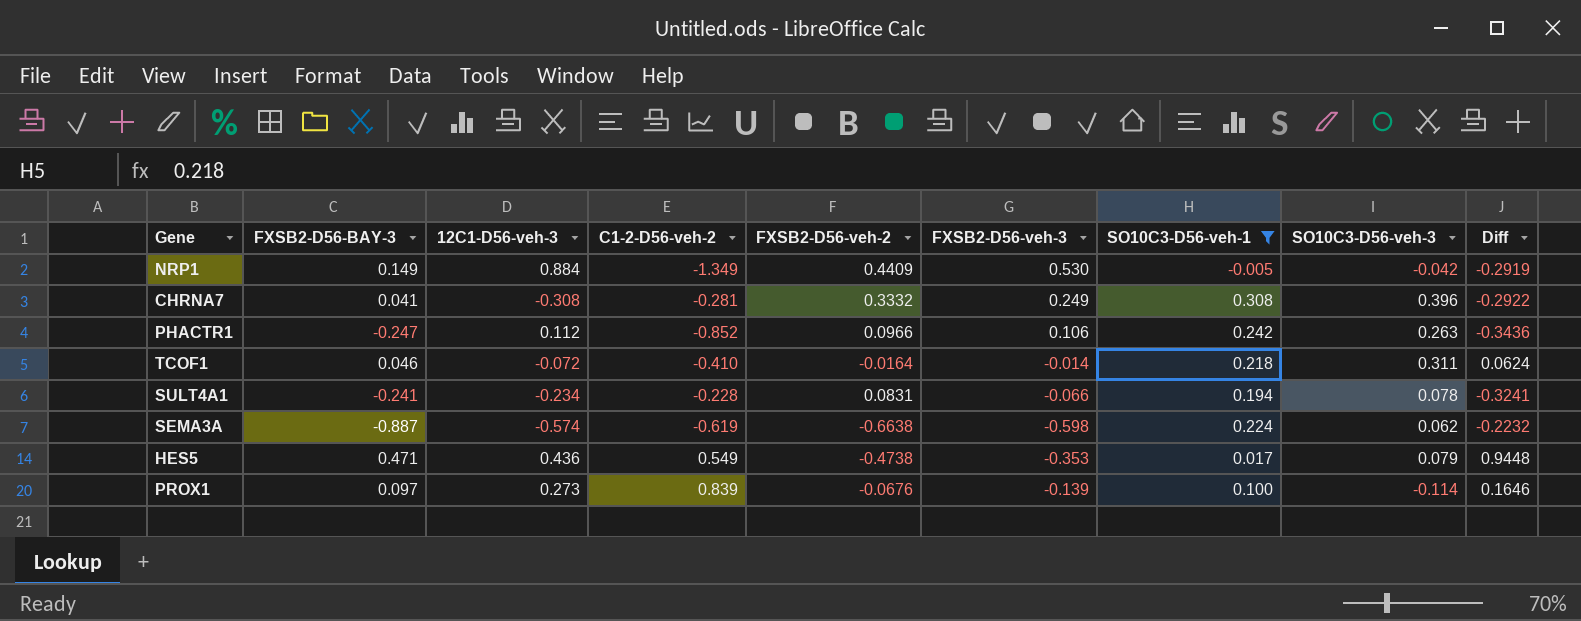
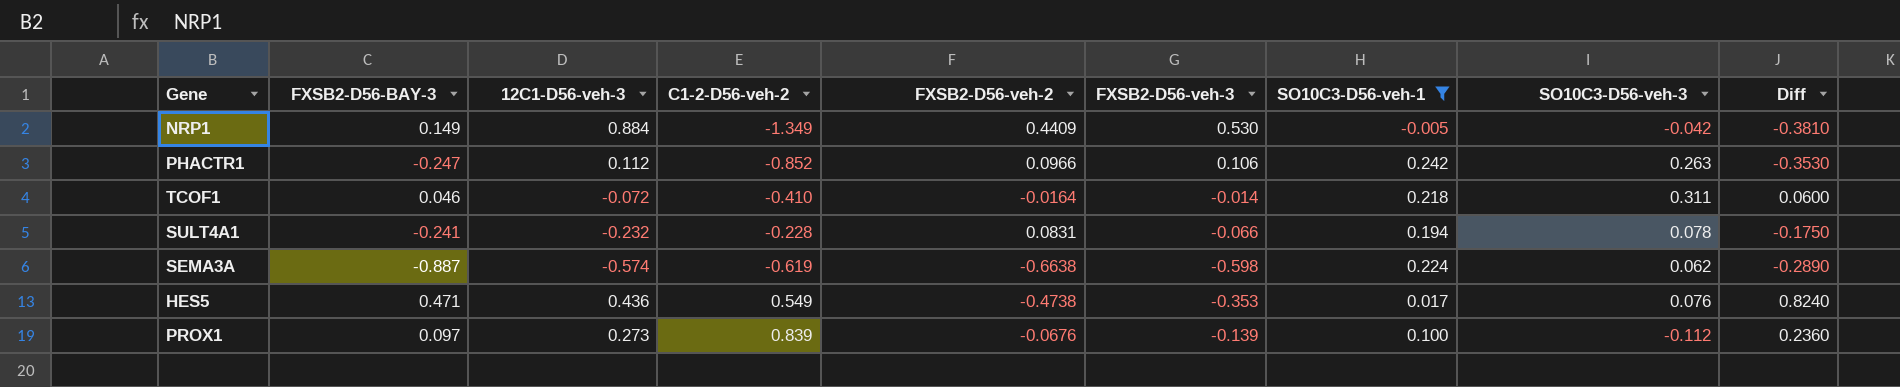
column Diff | formula: [FXSB2-D56-BAY-3] - [FXSB2-D56-veh-2] -> [FXSB2-D56-BAY-3] - [FXSB2-D56-veh-3]
row CHRNA7: 0.041 | -0.308 | -0.281 | 0.3332 | 0.249 | 0.308 | 0.396 | -0.2922 -> none
SULT4A1 | 12C1-D56-veh-3: -0.234 -> -0.232
HES5 | SO10C3-D56-veh-3: 0.079 -> 0.076
PROX1 | SO10C3-D56-veh-3: -0.114 -> -0.112

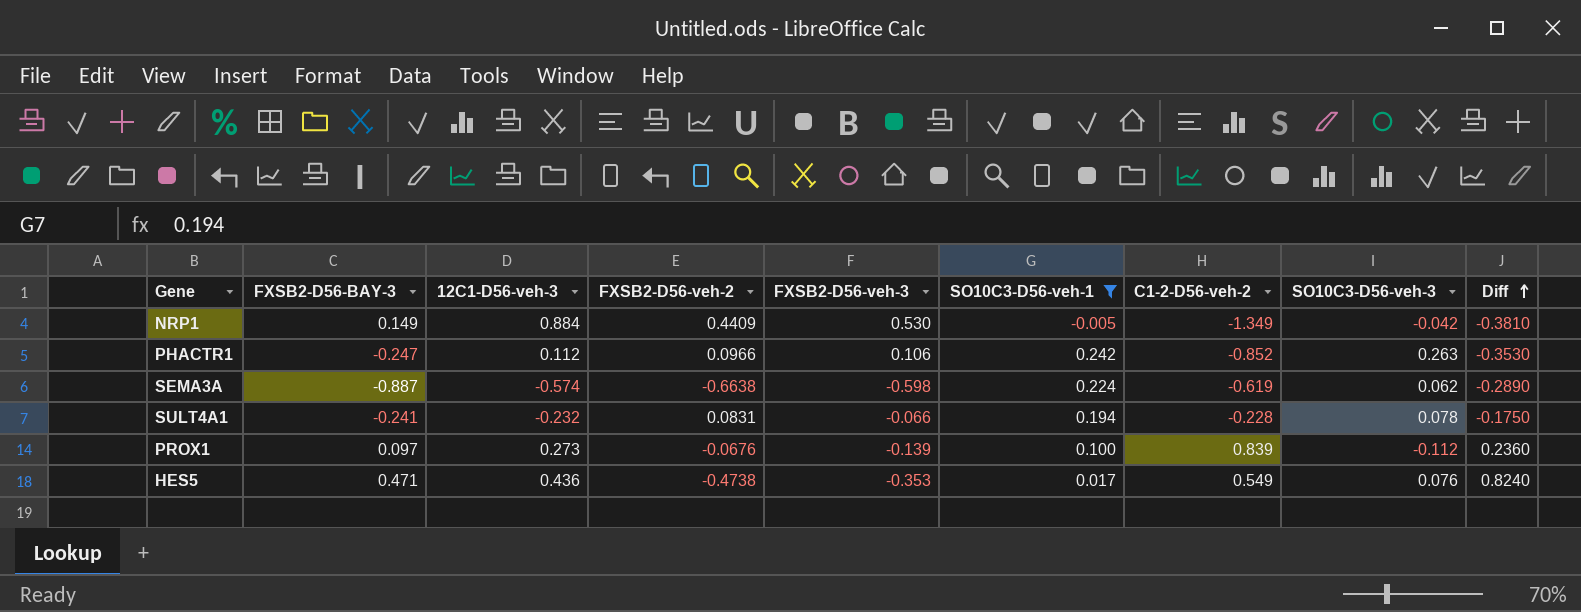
row order: none -> Diff ascending
column C1-2-D56-veh-2 | position: 4 -> 7
row TCOF1: 0.046 | -0.072 | -0.410 | -0.0164 | -0.014 | 0.218 | 0.311 | 0.0600 -> none

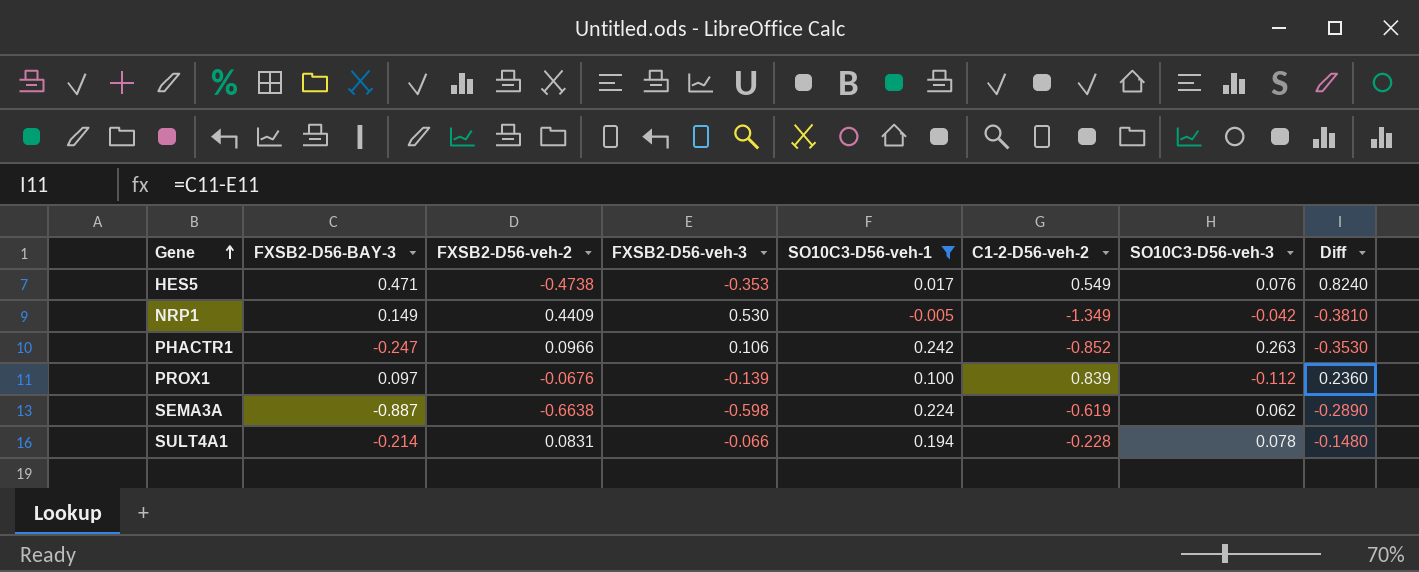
row order: Diff ascending -> Gene ascending
column 12C1-D56-veh-3 | position: 3 -> none
SULT4A1 | FXSB2-D56-BAY-3: -0.241 -> -0.214
SULT4A1 | Diff: -0.1750 -> -0.1480

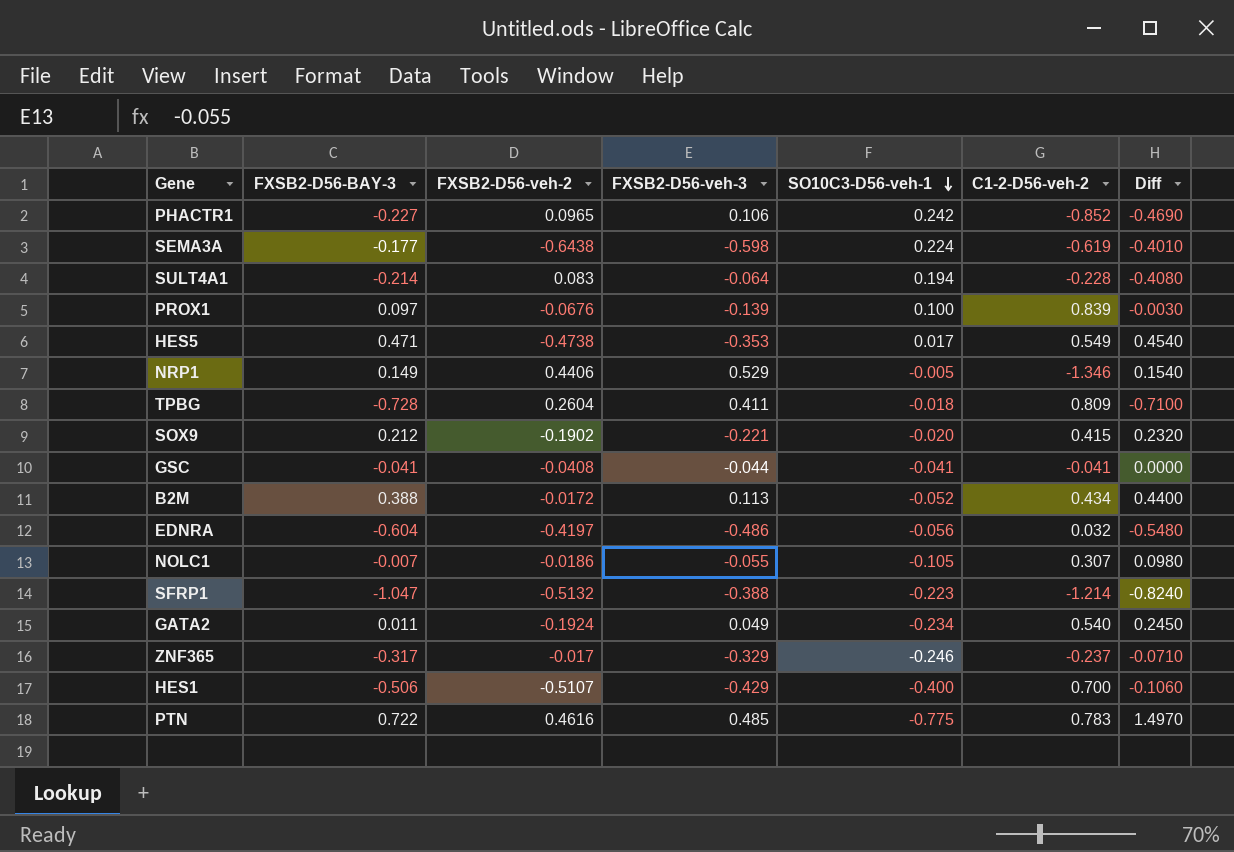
filter: SO10C3-D56-veh-1 >= -0.005 -> none
row order: Gene ascending -> SO10C3-D56-veh-1 descending
column SO10C3-D56-veh-3 | position: 7 -> none
column Diff | formula: [FXSB2-D56-BAY-3] - [FXSB2-D56-veh-3] -> [FXSB2-D56-BAY-3] - [SO10C3-D56-veh-1]
PHACTR1 | FXSB2-D56-BAY-3: -0.247 -> -0.227
PHACTR1 | FXSB2-D56-veh-2: 0.0966 -> 0.0965
SEMA3A | FXSB2-D56-BAY-3: -0.887 -> -0.177
SEMA3A | FXSB2-D56-veh-2: -0.6638 -> -0.6438
SULT4A1 | FXSB2-D56-veh-2: 0.0831 -> 0.083
SULT4A1 | FXSB2-D56-veh-3: -0.066 -> -0.064
NRP1 | FXSB2-D56-veh-2: 0.4409 -> 0.4406
NRP1 | FXSB2-D56-veh-3: 0.530 -> 0.529
NRP1 | C1-2-D56-veh-2: -1.349 -> -1.346

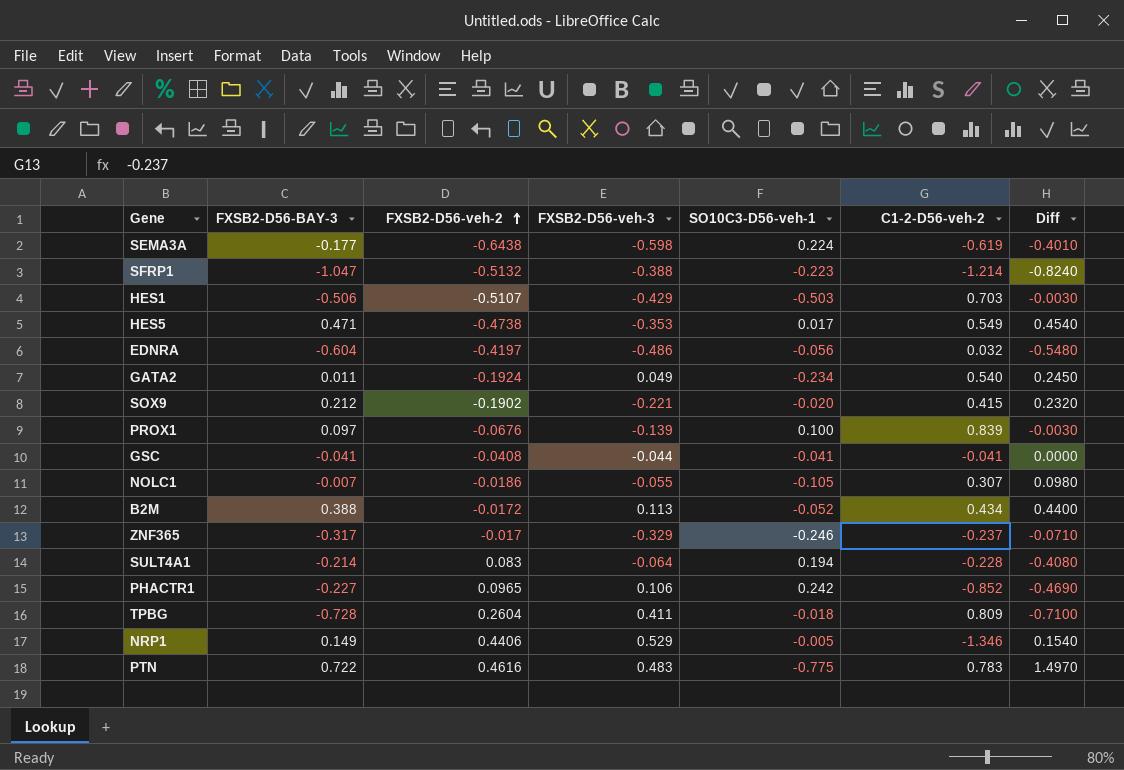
row order: SO10C3-D56-veh-1 descending -> FXSB2-D56-veh-2 ascending
HES1 | SO10C3-D56-veh-1: -0.400 -> -0.503
HES1 | C1-2-D56-veh-2: 0.700 -> 0.703
HES1 | Diff: -0.1060 -> -0.0030
PTN | FXSB2-D56-veh-3: 0.485 -> 0.483

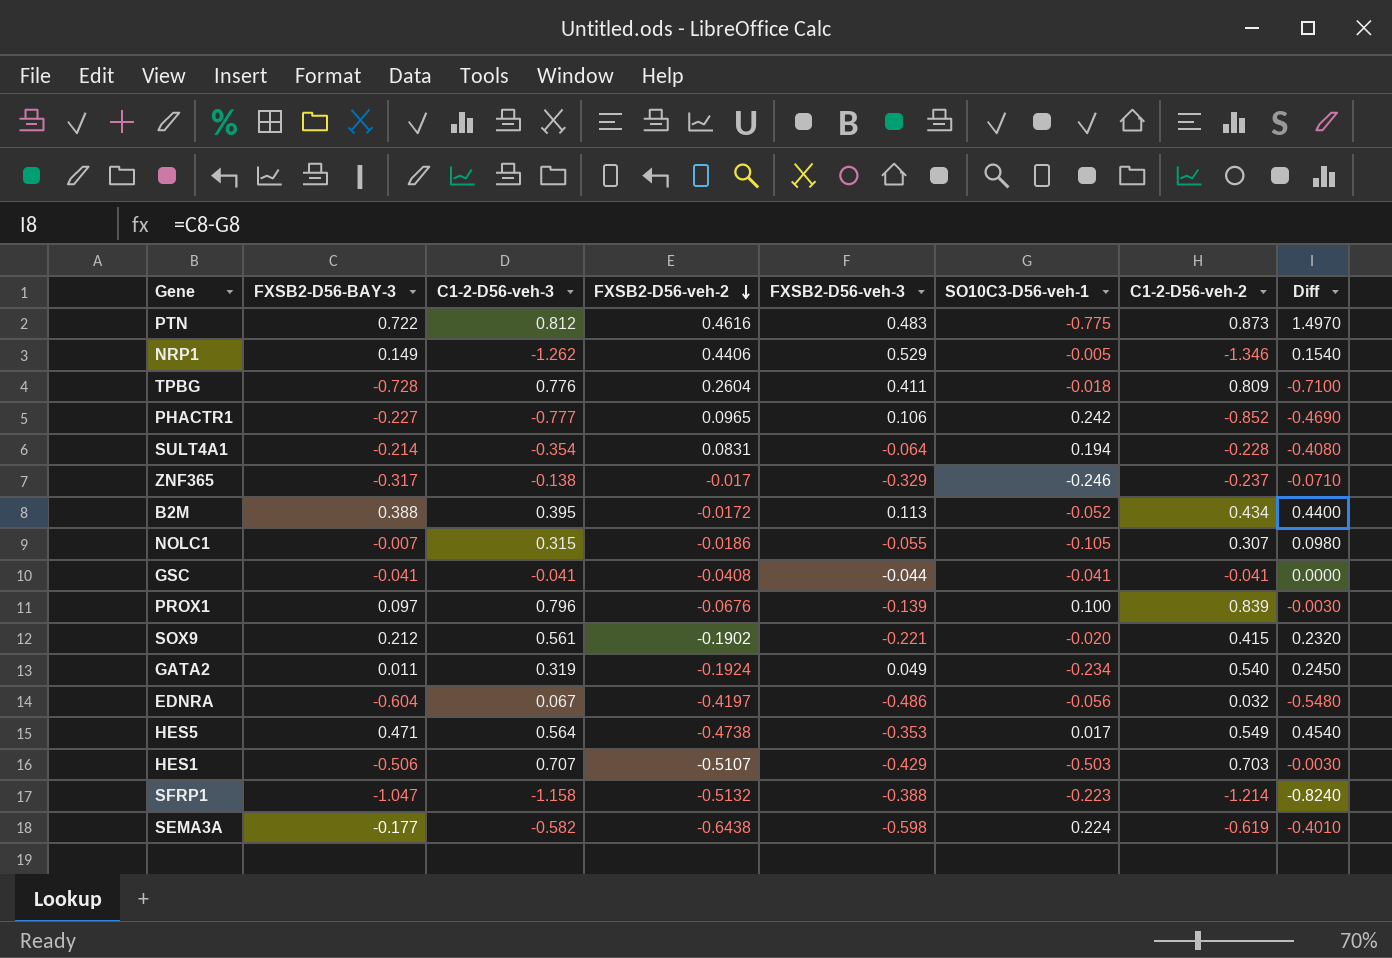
row order: FXSB2-D56-veh-2 ascending -> FXSB2-D56-veh-2 descending
column C1-2-D56-veh-3 | position: none -> 3
PTN | C1-2-D56-veh-2: 0.783 -> 0.873
SULT4A1 | FXSB2-D56-veh-2: 0.083 -> 0.0831

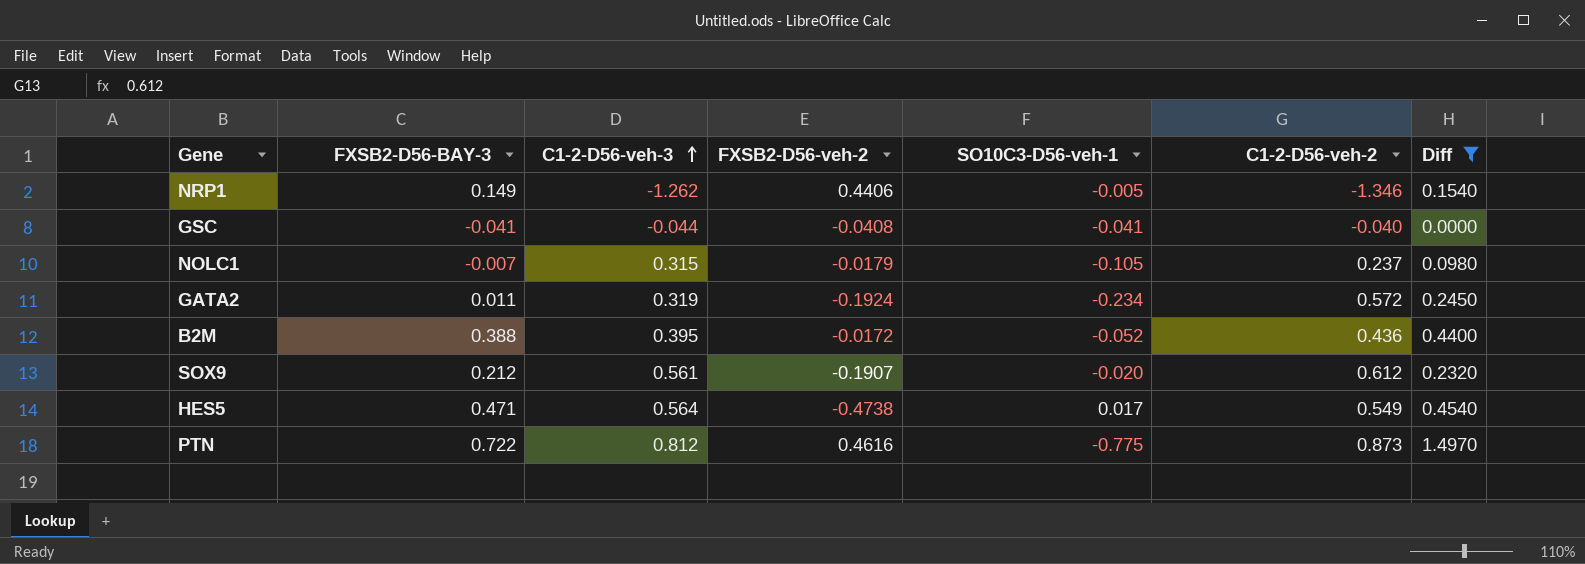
filter: none -> Diff >= 0.0000
row order: FXSB2-D56-veh-2 descending -> C1-2-D56-veh-3 ascending
column FXSB2-D56-veh-3 | position: 5 -> none
GSC | C1-2-D56-veh-3: -0.041 -> -0.044
GSC | C1-2-D56-veh-2: -0.041 -> -0.040
NOLC1 | FXSB2-D56-veh-2: -0.0186 -> -0.0179
NOLC1 | C1-2-D56-veh-2: 0.307 -> 0.237
GATA2 | C1-2-D56-veh-2: 0.540 -> 0.572
B2M | C1-2-D56-veh-2: 0.434 -> 0.436
SOX9 | FXSB2-D56-veh-2: -0.1902 -> -0.1907
SOX9 | C1-2-D56-veh-2: 0.415 -> 0.612

